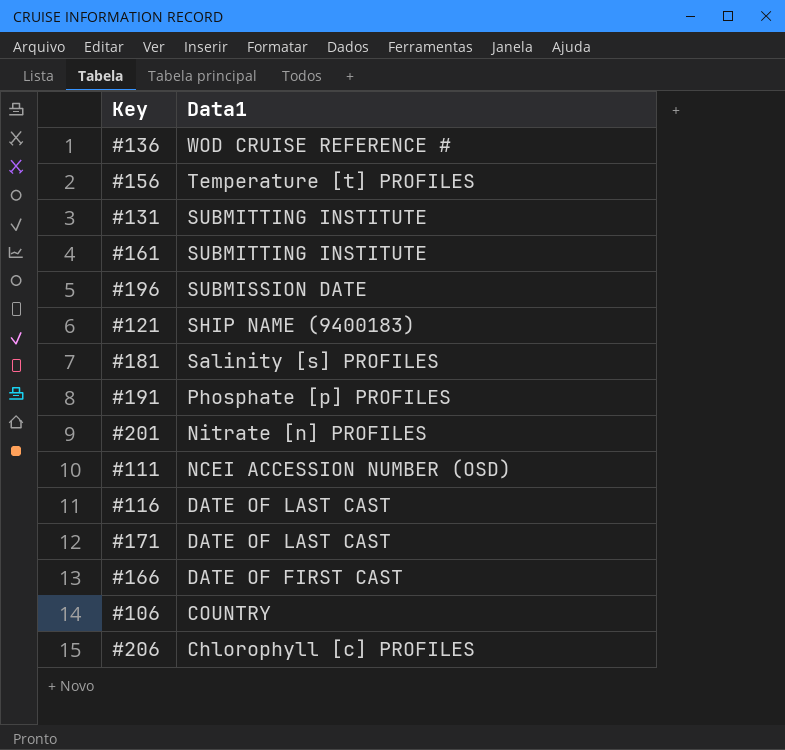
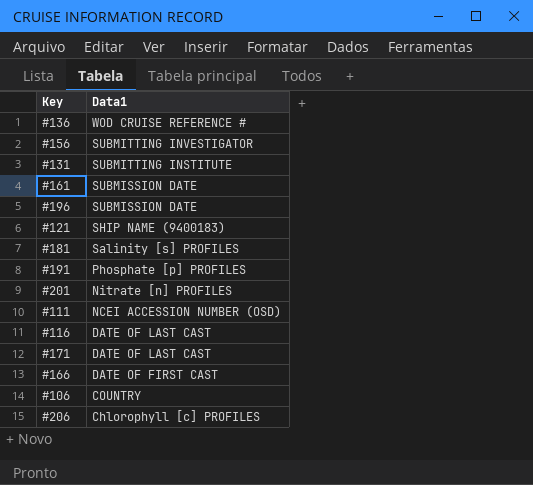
#156 | Data1: Temperature [t] PROFILES -> SUBMITTING INVESTIGATOR
#161 | Data1: SUBMITTING INSTITUTE -> SUBMISSION DATE

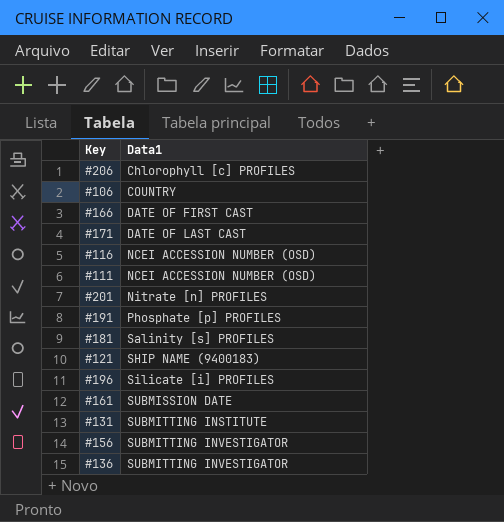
row order: Data1 descending -> Data1 ascending
#116 | Data1: DATE OF LAST CAST -> NCEI ACCESSION NUMBER (OSD)
#196 | Data1: SUBMISSION DATE -> Silicate [i] PROFILES
#136 | Data1: WOD CRUISE REFERENCE # -> SUBMITTING INVESTIGATOR

